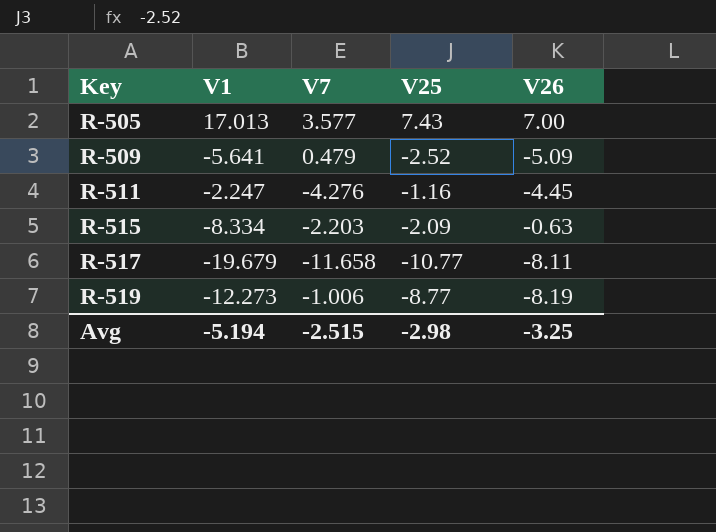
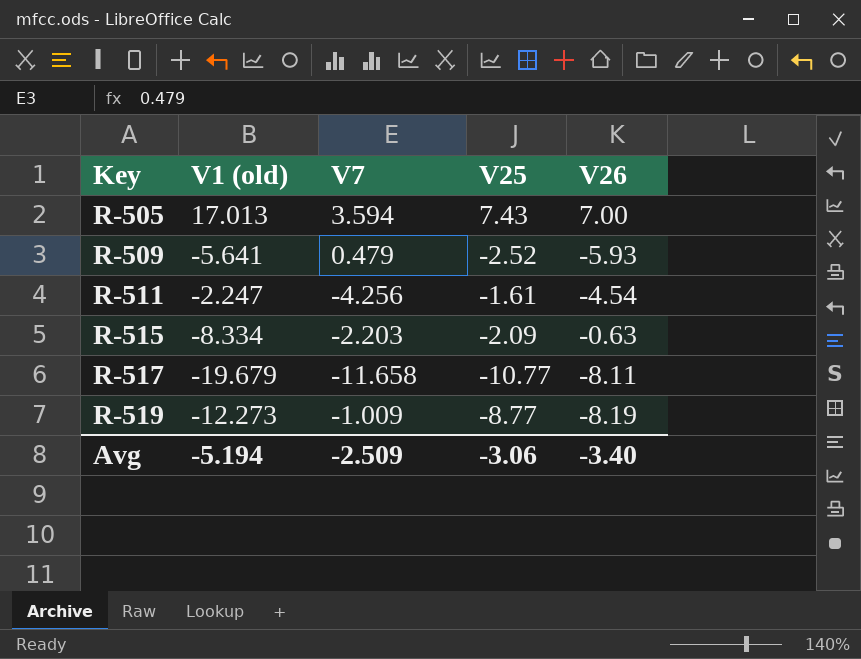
column name: V1 -> V1 (old)
R-505 | V7: 3.577 -> 3.594
R-509 | V26: -5.09 -> -5.93
R-511 | V7: -4.276 -> -4.256
R-511 | V25: -1.16 -> -1.61
R-511 | V26: -4.45 -> -4.54
R-519 | V7: -1.006 -> -1.009
Avg | V7: -2.515 -> -2.509
Avg | V25: -2.98 -> -3.06
Avg | V26: -3.25 -> -3.40

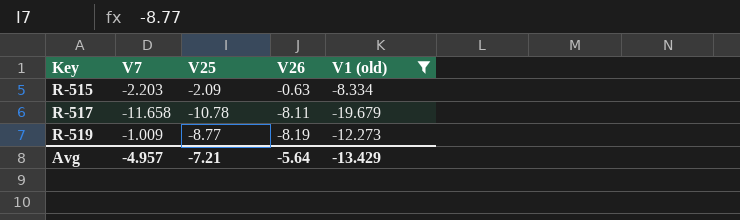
filter: none -> V1 (old) <= -8.334
column V1 (old) | position: 2 -> 5
R-517 | V25: -10.77 -> -10.78
Avg | V7: -2.509 -> -4.957
Avg | V25: -3.06 -> -7.21
Avg | V26: -3.40 -> -5.64
Avg | V1 (old): -5.194 -> -13.429

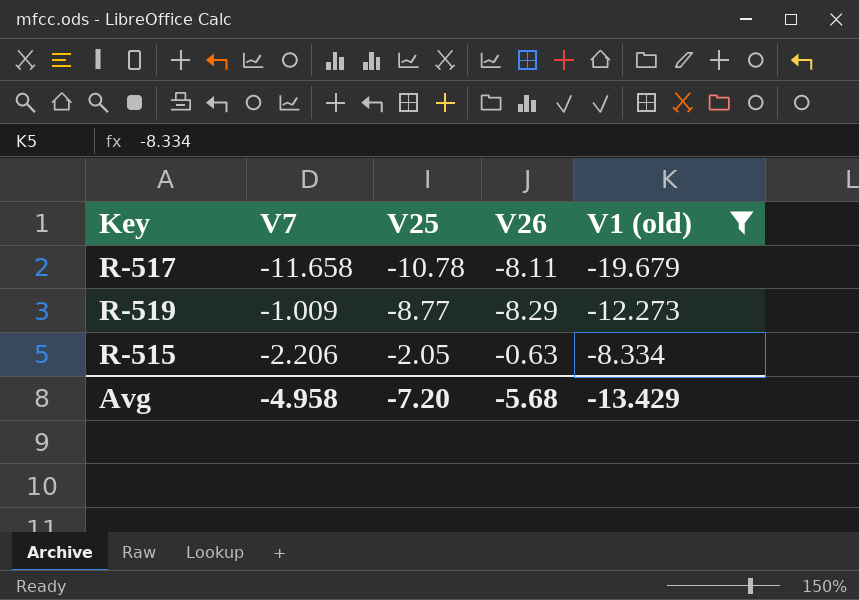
row order: Key ascending -> V25 ascending
R-519 | V26: -8.19 -> -8.29
R-515 | V7: -2.203 -> -2.206
R-515 | V25: -2.09 -> -2.05
Avg | V7: -4.957 -> -4.958
Avg | V25: -7.21 -> -7.20
Avg | V26: -5.64 -> -5.68

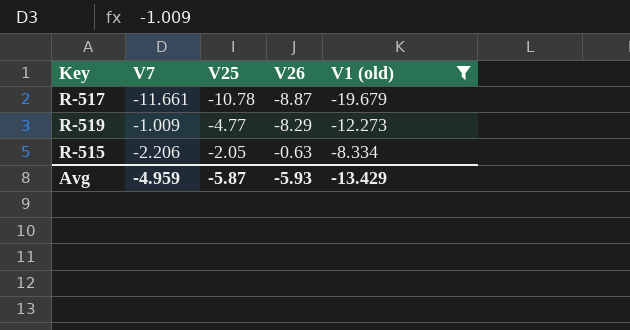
R-517 | V7: -11.658 -> -11.661
R-517 | V26: -8.11 -> -8.87
R-519 | V25: -8.77 -> -4.77
Avg | V7: -4.958 -> -4.959
Avg | V25: -7.20 -> -5.87
Avg | V26: -5.68 -> -5.93

